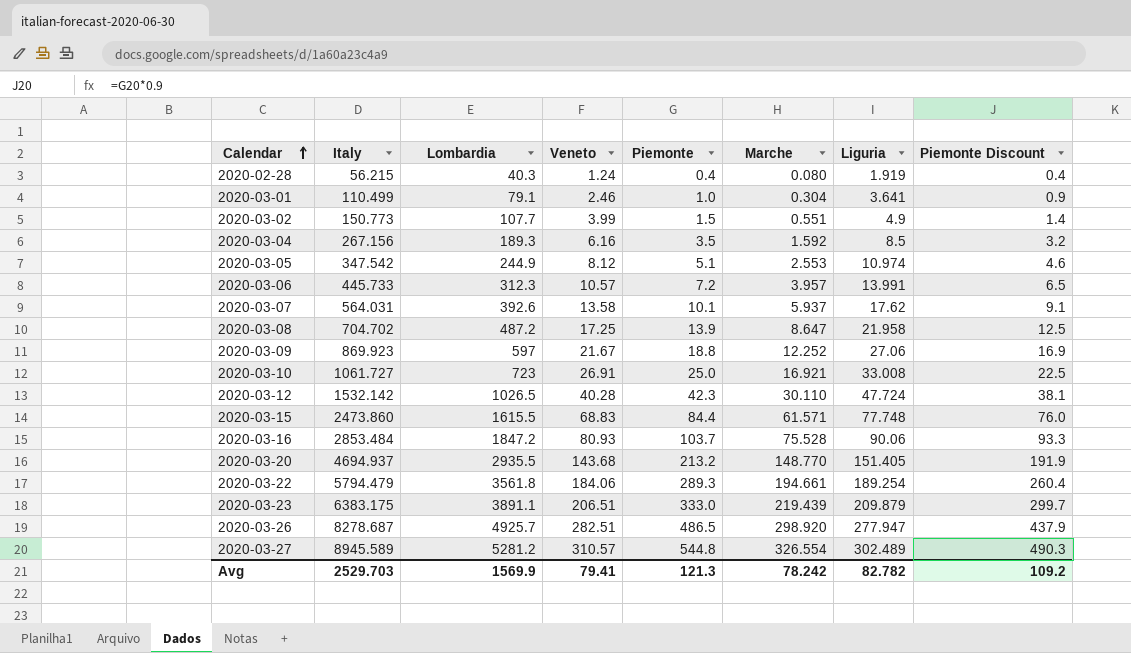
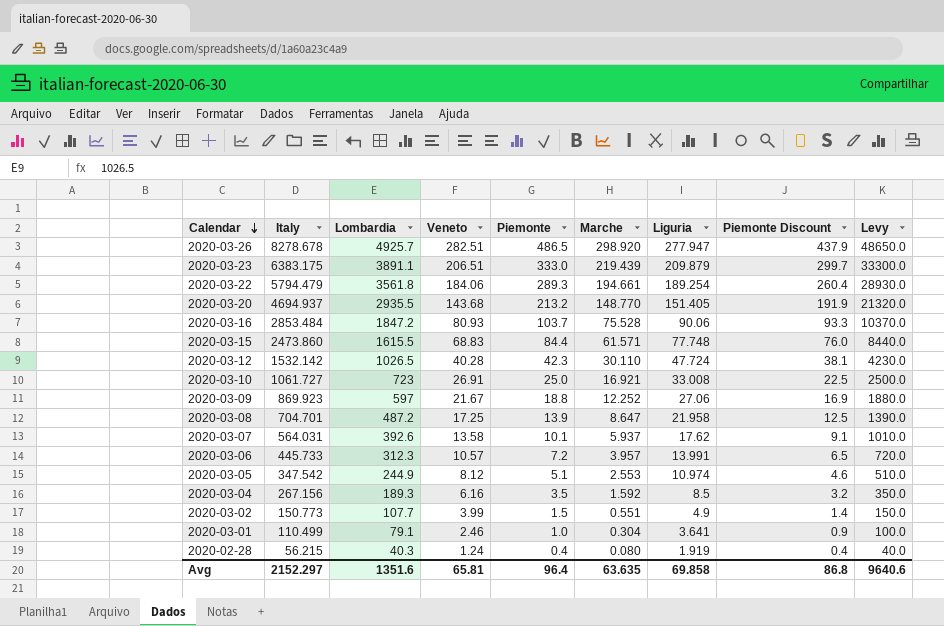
row order: Calendar ascending -> Calendar descending
column Levy | formula: none -> [Piemonte] * 100
row 2020-03-27: 8945.589 | 5281.2 | 310.57 | 544.8 | 326.554 | 302.489 | 490.3 -> none
2020-03-26 | Italy: 8278.687 -> 8278.678
2020-03-08 | Italy: 704.702 -> 704.701
Avg | Italy: 2529.703 -> 2152.297
Avg | Lombardia: 1569.9 -> 1351.6
Avg | Veneto: 79.41 -> 65.81
Avg | Piemonte: 121.3 -> 96.4
Avg | Marche: 78.242 -> 63.635
Avg | Liguria: 82.782 -> 69.858
Avg | Piemonte Discount: 109.2 -> 86.8

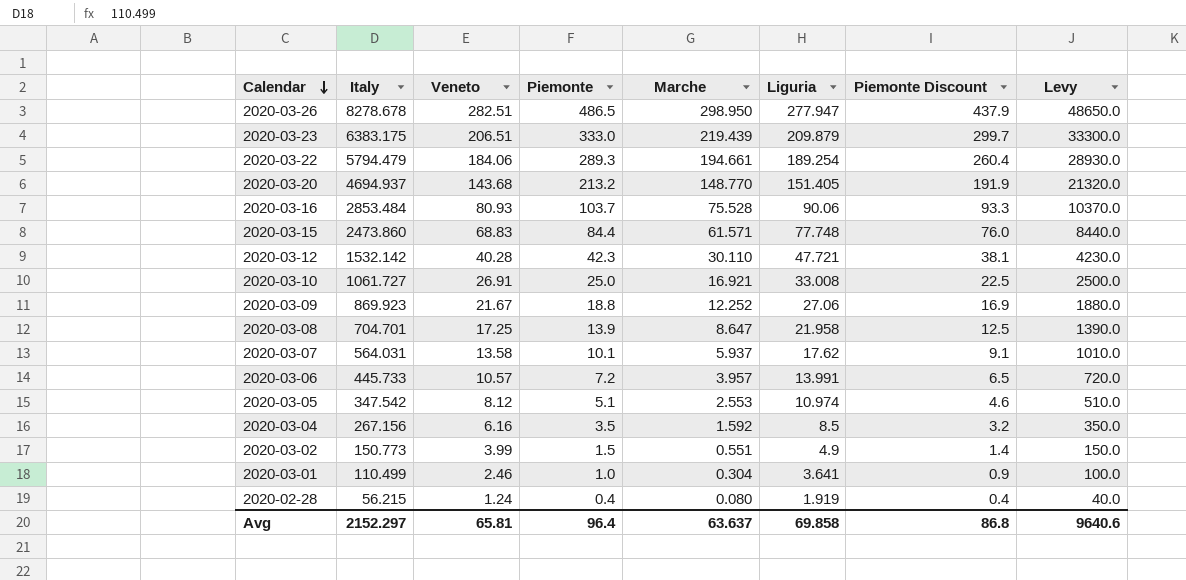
column Lombardia | position: 3 -> none
2020-03-26 | Marche: 298.920 -> 298.950
2020-03-12 | Liguria: 47.724 -> 47.721
Avg | Marche: 63.635 -> 63.637

